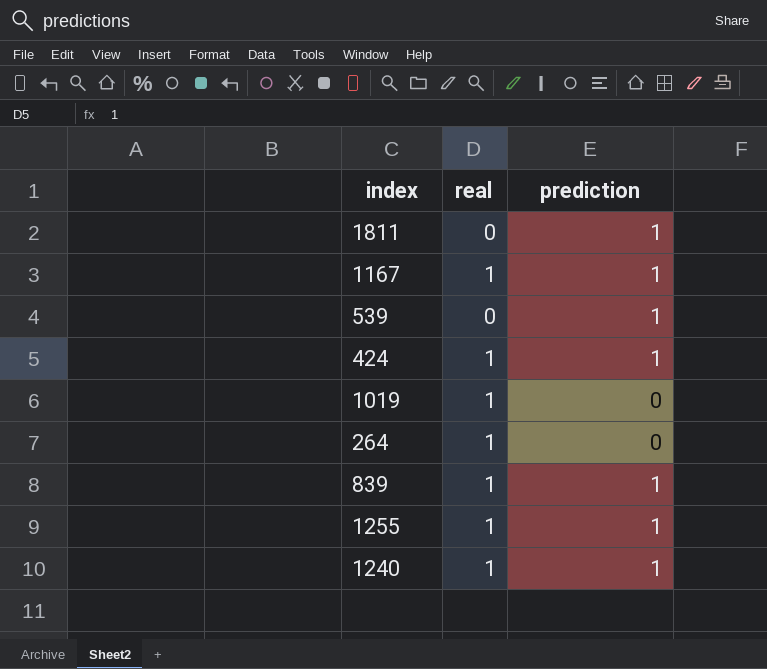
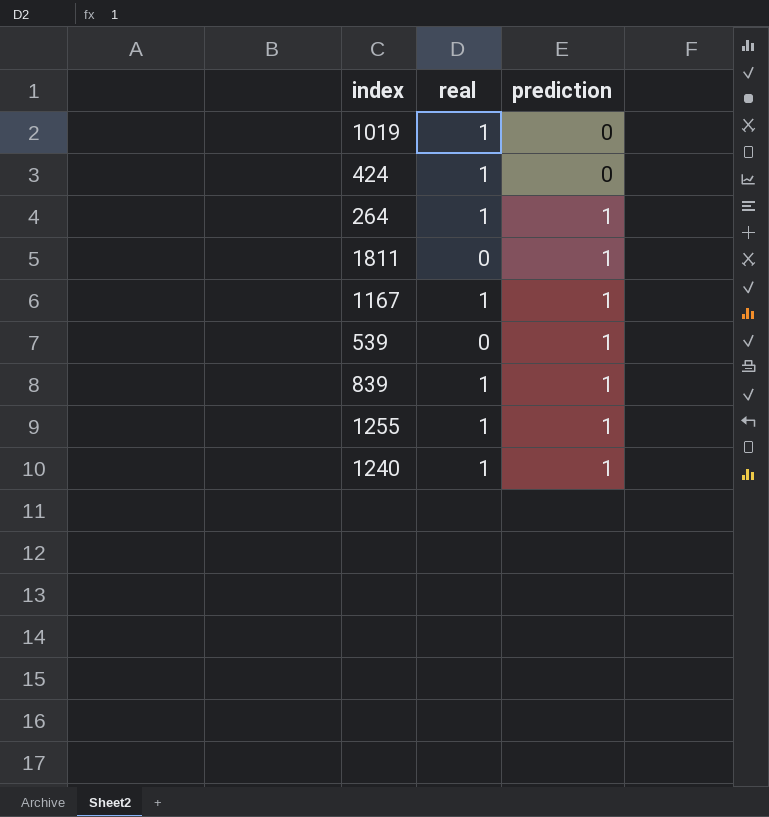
row order: none -> prediction ascending
424 | prediction: 1 -> 0
264 | prediction: 0 -> 1

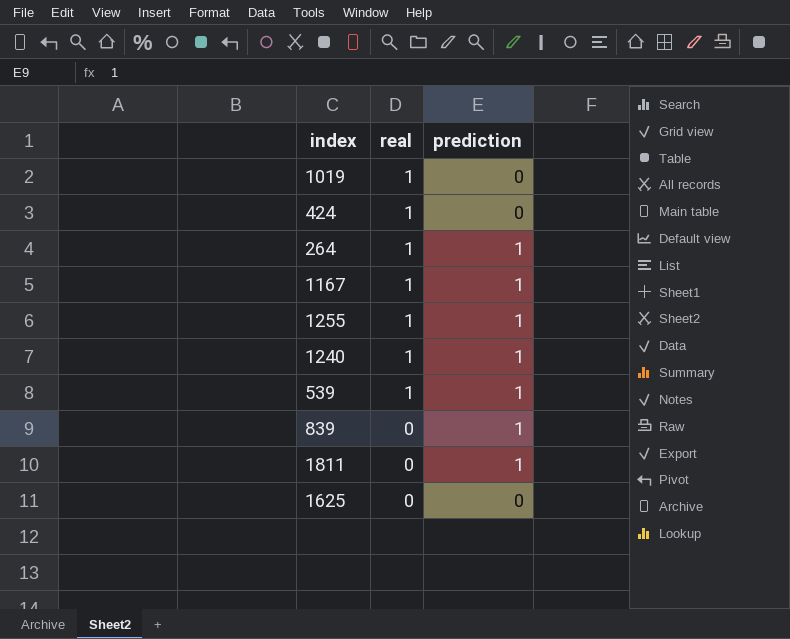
row order: prediction ascending -> real descending
539 | real: 0 -> 1
839 | real: 1 -> 0
row 1625: none -> 0 | 0

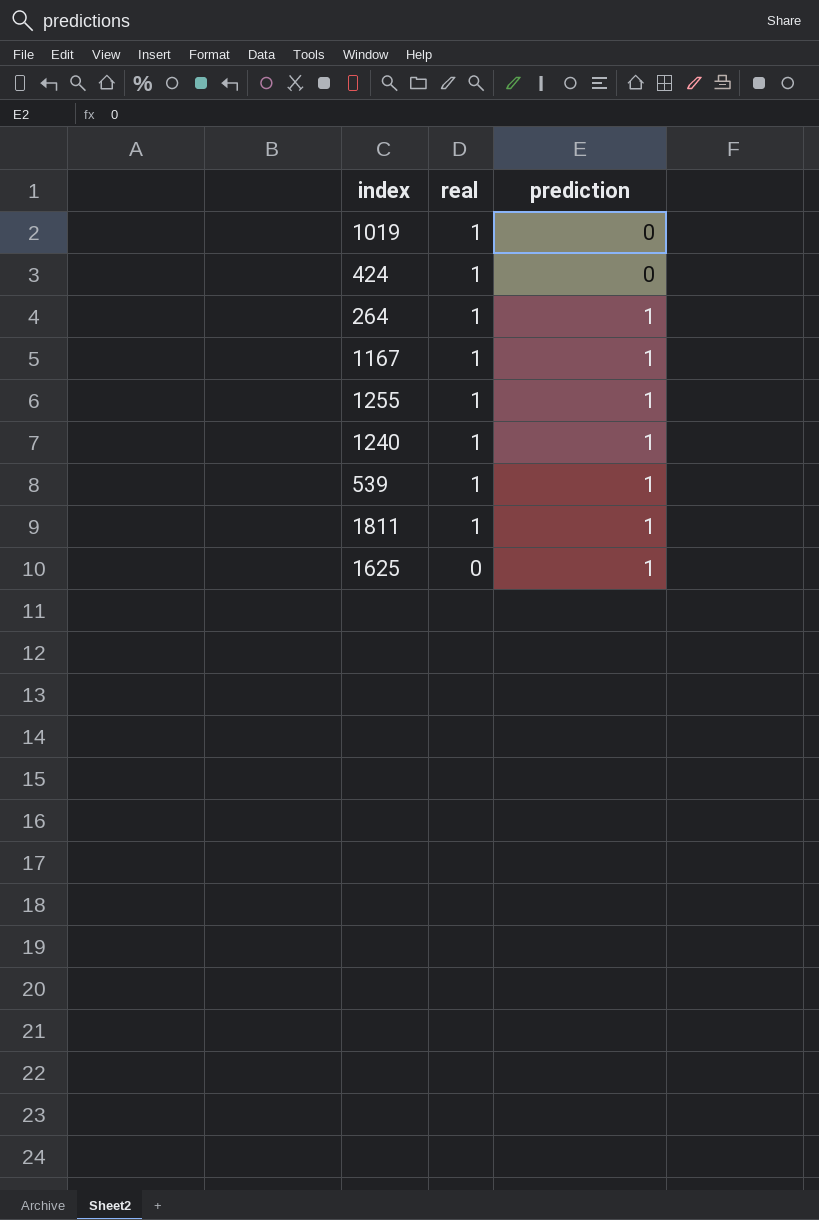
row 839: 0 | 1 -> none
1811 | real: 0 -> 1
1625 | prediction: 0 -> 1

